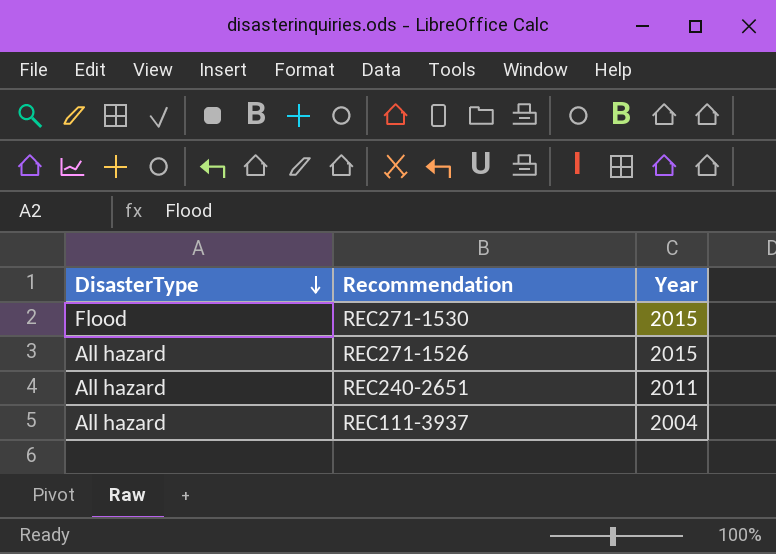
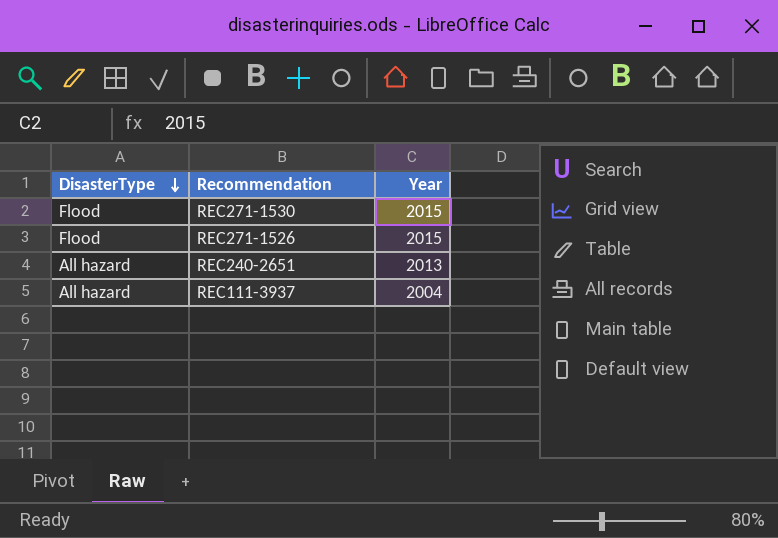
REC271-1526 | DisasterType: All hazard -> Flood
REC240-2651 | Year: 2011 -> 2013

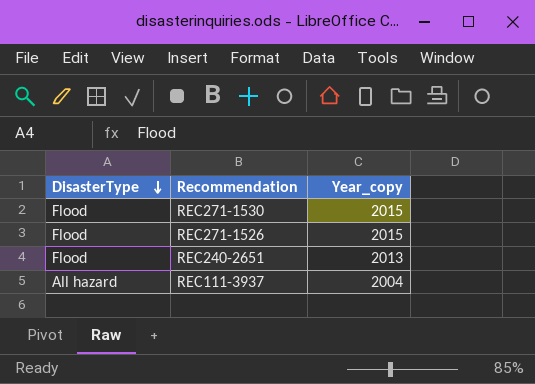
column name: Year -> Year_copy
REC240-2651 | DisasterType: All hazard -> Flood

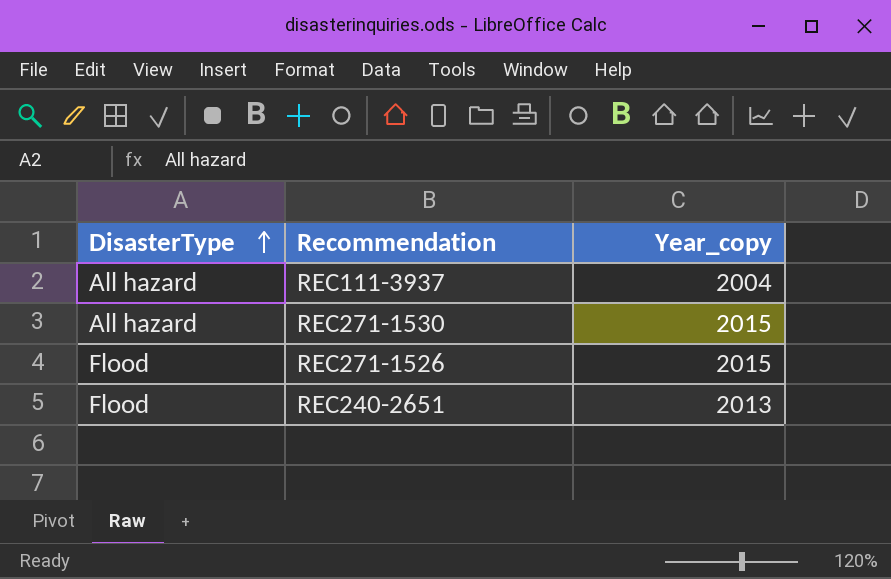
row order: DisasterType descending -> DisasterType ascending
REC271-1530 | DisasterType: Flood -> All hazard

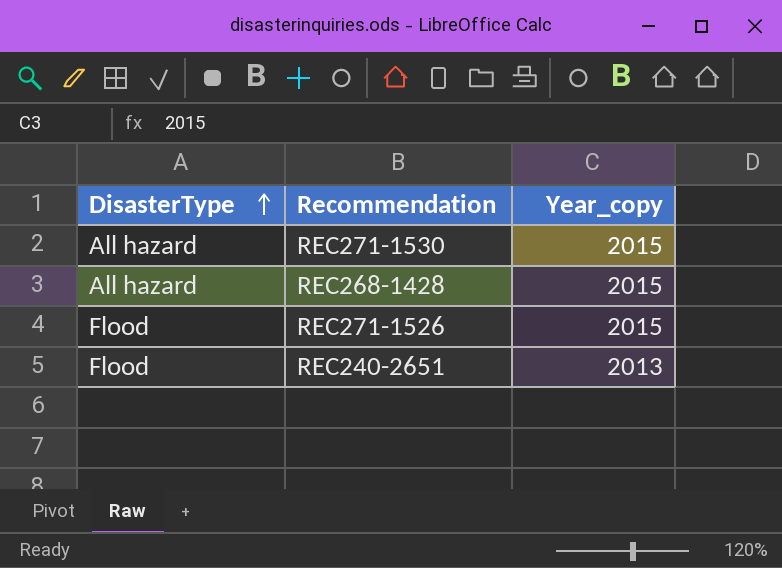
row REC111-3937: All hazard | 2004 -> none
row REC268-1428: none -> All hazard | 2015

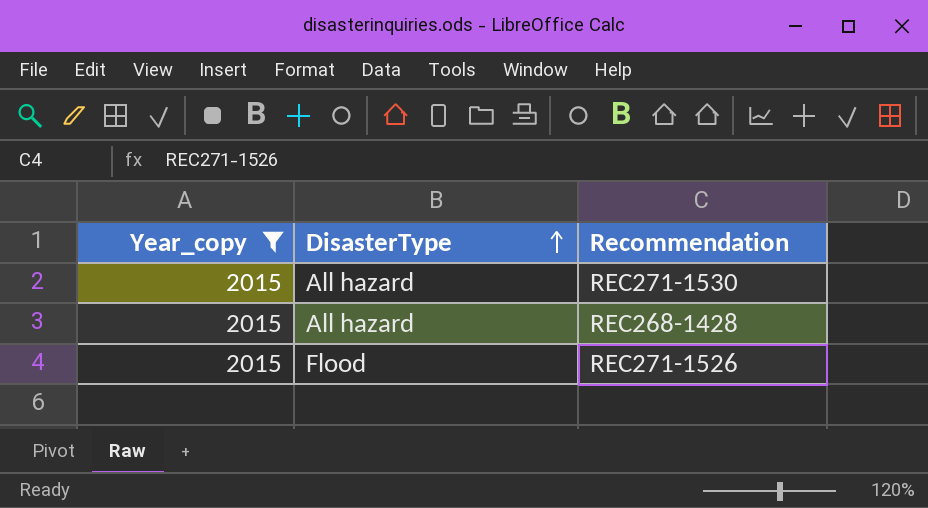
filter: none -> Year_copy = 2015
column Year_copy | position: 3 -> 1

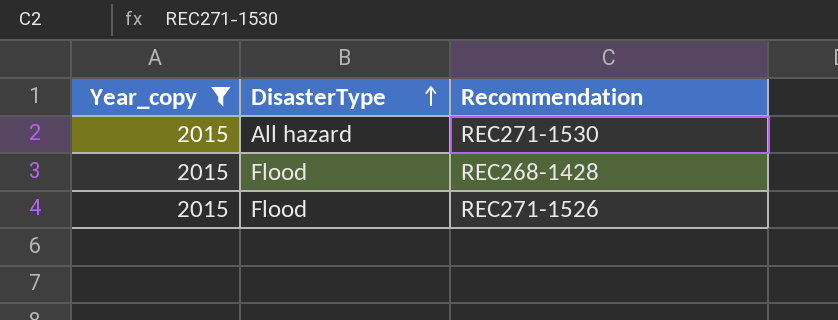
REC268-1428 | DisasterType: All hazard -> Flood

